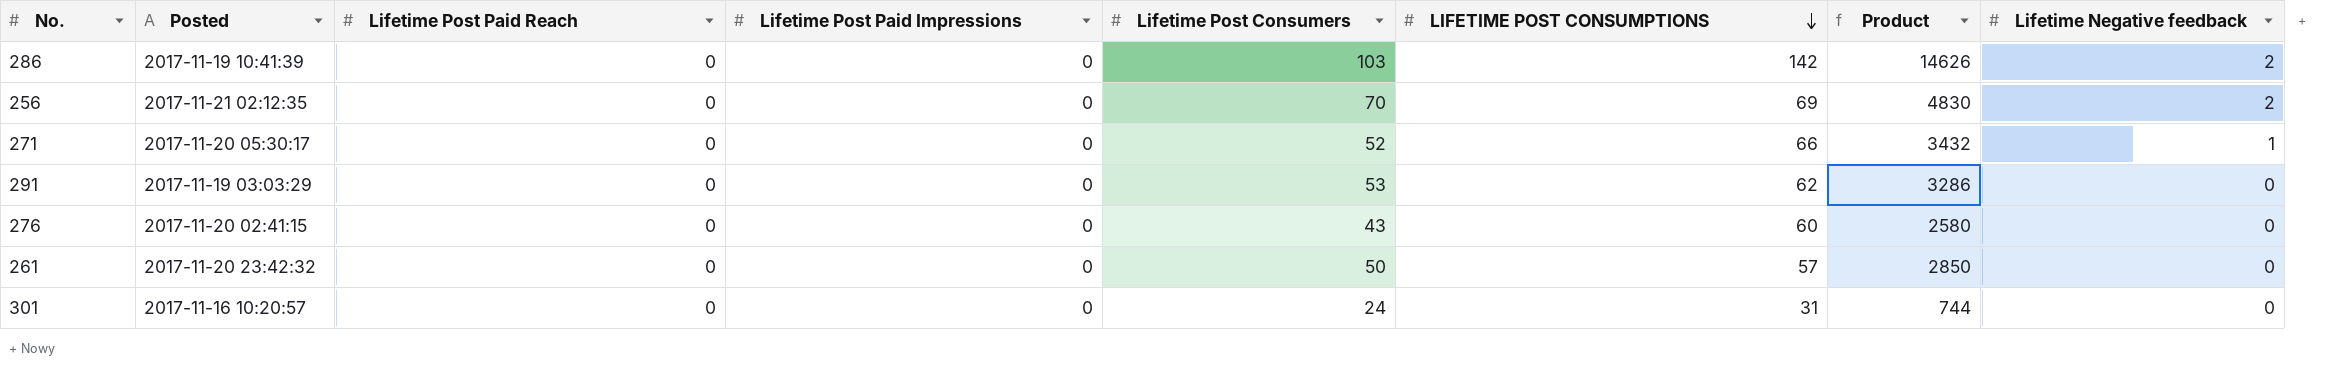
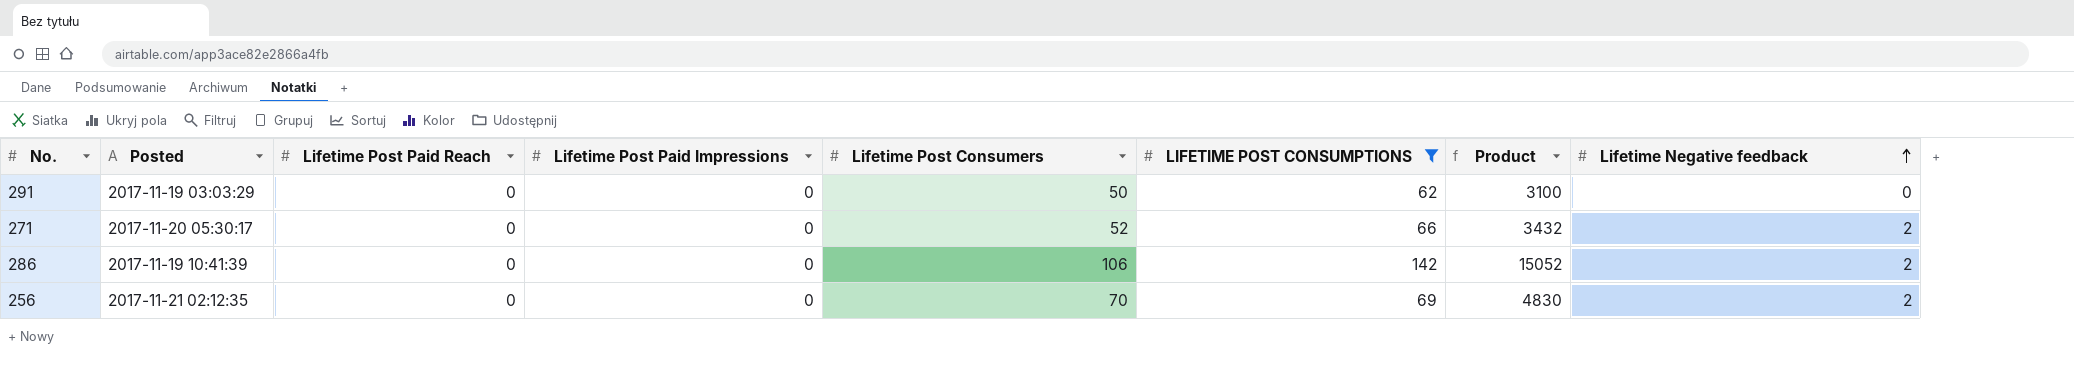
filter: none -> LIFETIME POST CONSUMPTIONS >= 62
row order: LIFETIME POST CONSUMPTIONS descending -> Lifetime Negative feedback ascending
291 | Lifetime Post Consumers: 53 -> 50
291 | Product: 3286 -> 3100
271 | Lifetime Negative feedback: 1 -> 2
286 | Lifetime Post Consumers: 103 -> 106
286 | Product: 14626 -> 15052

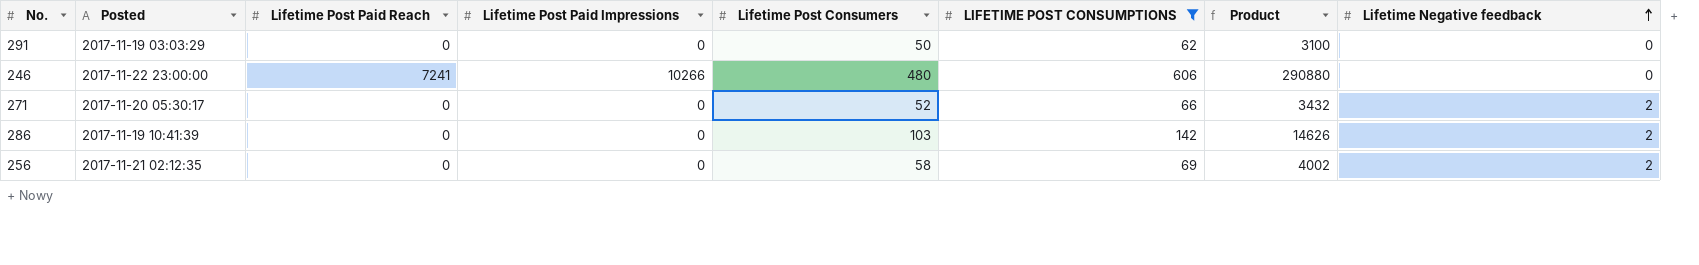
row 246: none -> 2017-11-22 23:00:00 | 7241 | 10266 | 480 | 606 | 290880 | 0
286 | Lifetime Post Consumers: 106 -> 103
286 | Product: 15052 -> 14626
256 | Lifetime Post Consumers: 70 -> 58
256 | Product: 4830 -> 4002

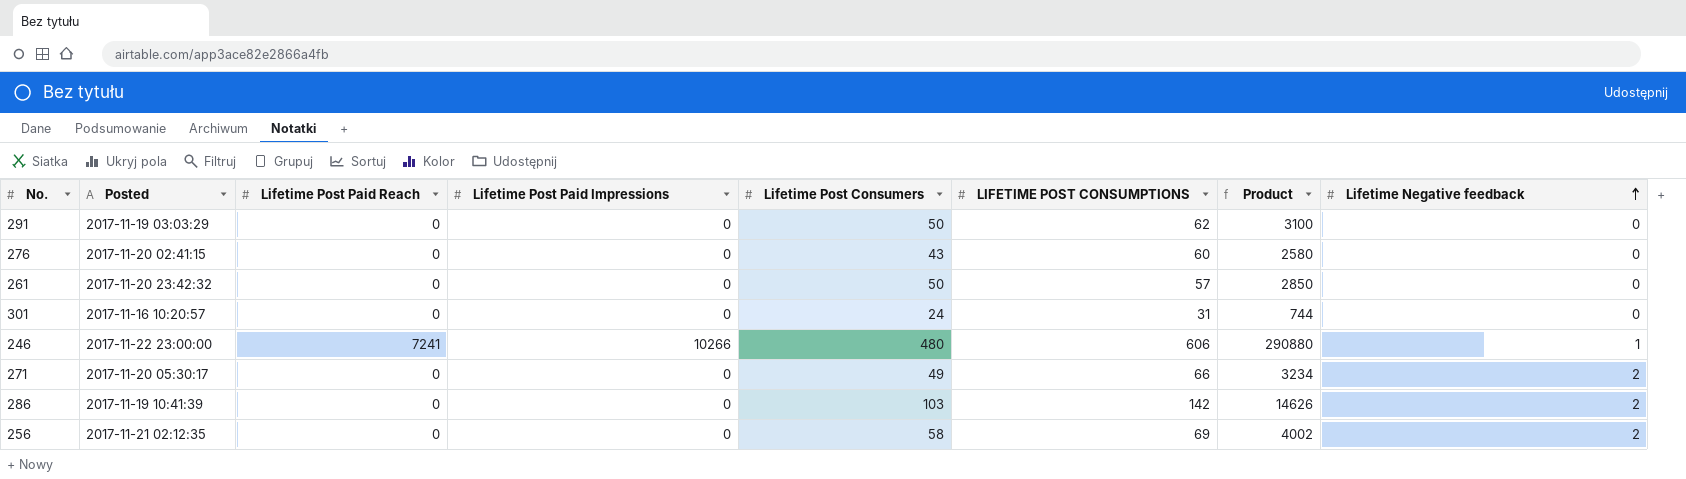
filter: LIFETIME POST CONSUMPTIONS >= 62 -> none
246 | Lifetime Negative feedback: 0 -> 1
271 | Lifetime Post Consumers: 52 -> 49
271 | Product: 3432 -> 3234

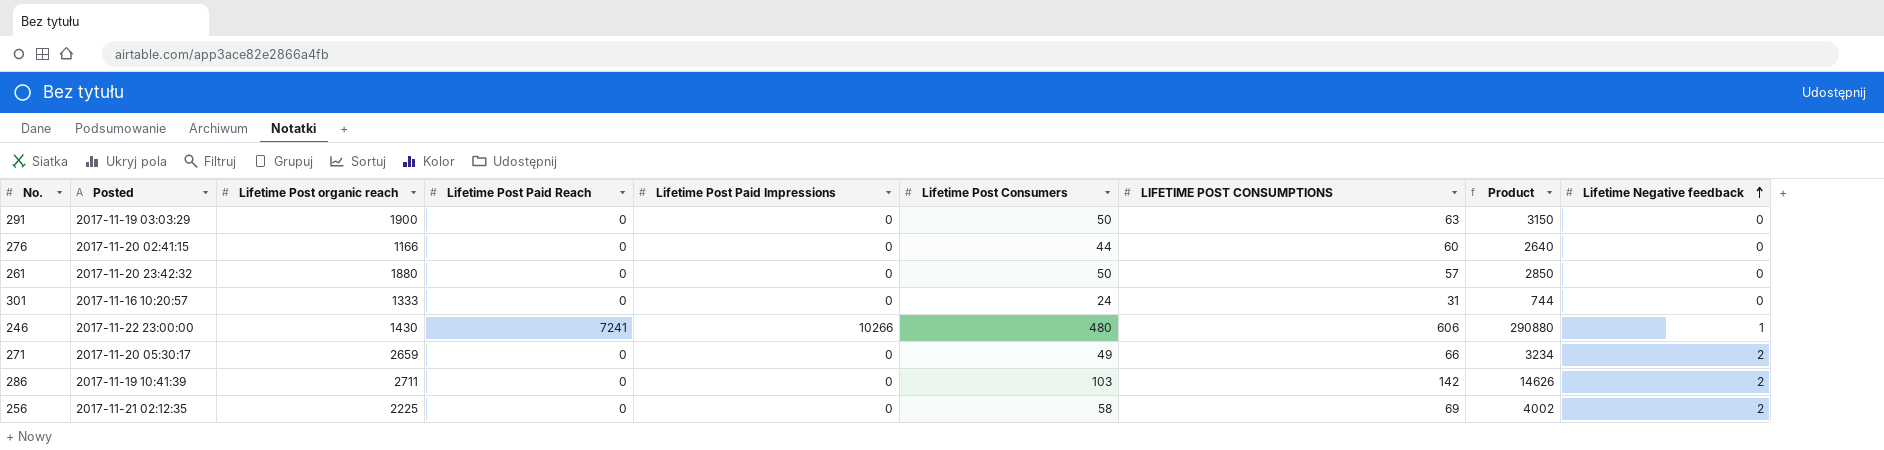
column Lifetime Post organic reach | position: none -> 3
291 | LIFETIME POST CONSUMPTIONS: 62 -> 63
291 | Product: 3100 -> 3150
276 | Lifetime Post Consumers: 43 -> 44
276 | Product: 2580 -> 2640

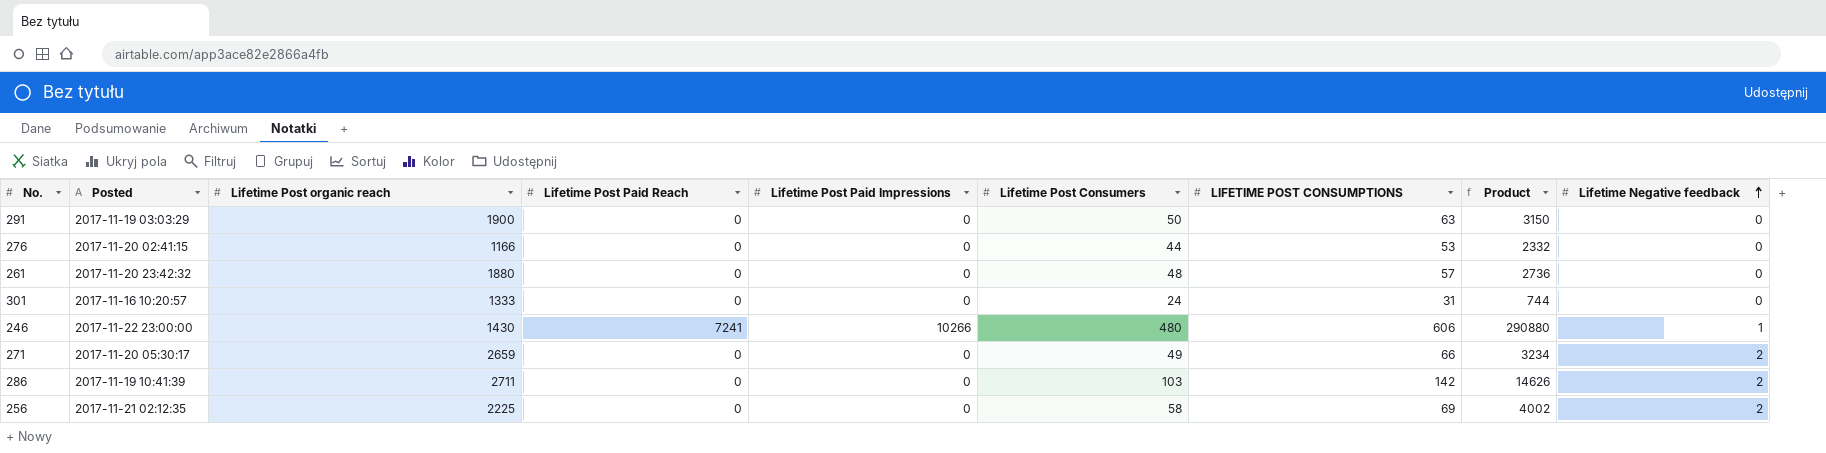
276 | LIFETIME POST CONSUMPTIONS: 60 -> 53
276 | Product: 2640 -> 2332
261 | Lifetime Post Consumers: 50 -> 48
261 | Product: 2850 -> 2736

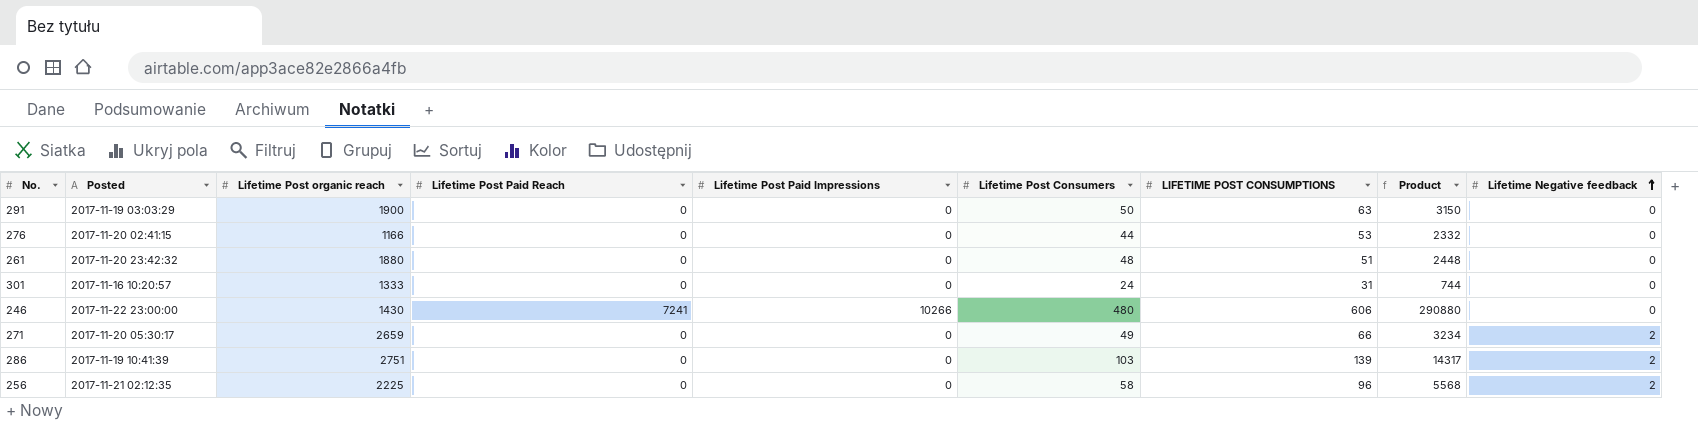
261 | LIFETIME POST CONSUMPTIONS: 57 -> 51
261 | Product: 2736 -> 2448
246 | Lifetime Negative feedback: 1 -> 0
286 | Lifetime Post organic reach: 2711 -> 2751
286 | LIFETIME POST CONSUMPTIONS: 142 -> 139
286 | Product: 14626 -> 14317
256 | LIFETIME POST CONSUMPTIONS: 69 -> 96
256 | Product: 4002 -> 5568

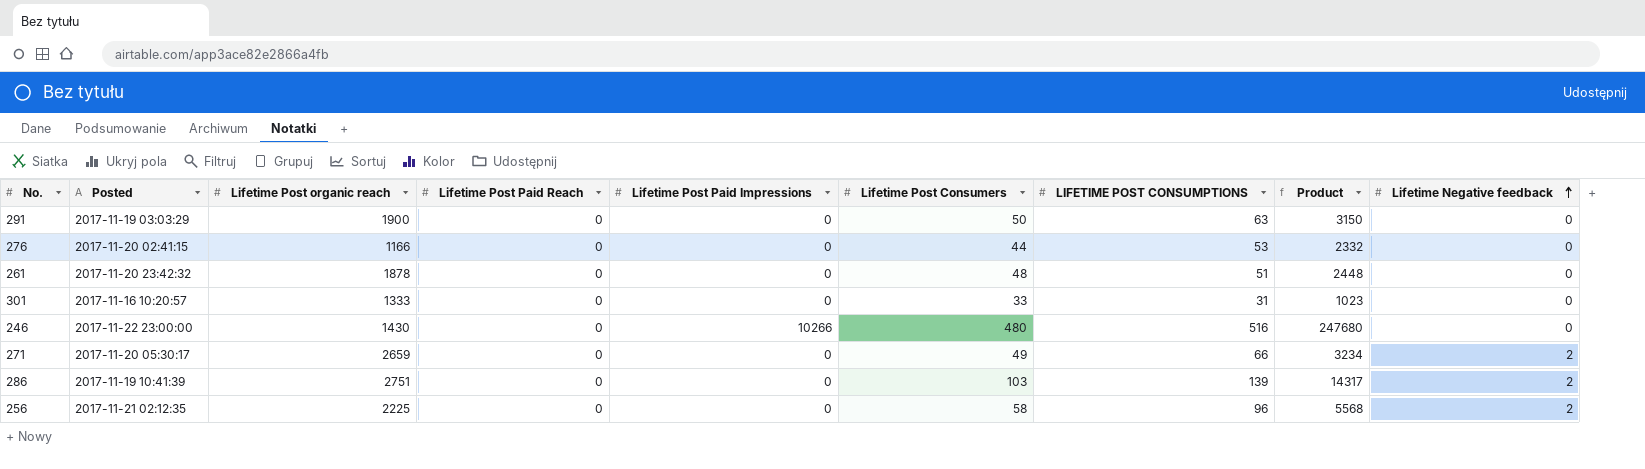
261 | Lifetime Post organic reach: 1880 -> 1878
301 | Lifetime Post Consumers: 24 -> 33
301 | Product: 744 -> 1023
246 | Lifetime Post Paid Reach: 7241 -> 0
246 | LIFETIME POST CONSUMPTIONS: 606 -> 516
246 | Product: 290880 -> 247680

